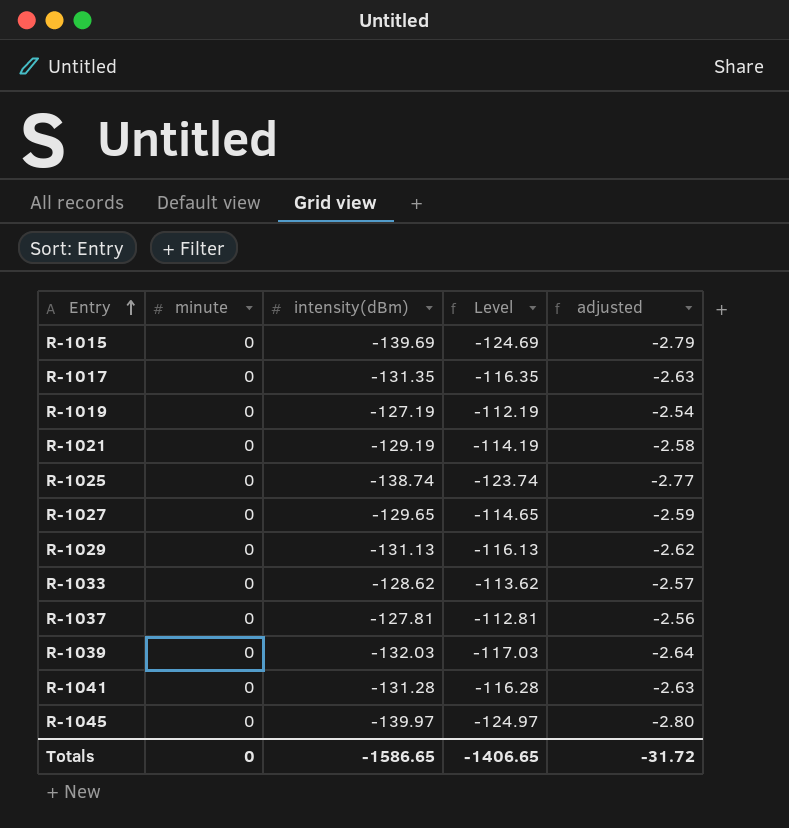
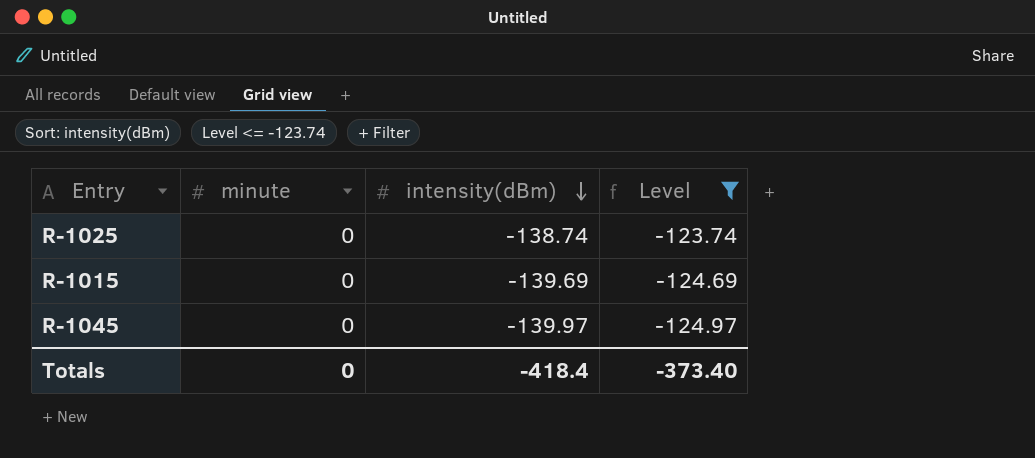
filter: none -> Level <= -123.74
row order: Entry ascending -> intensity(dBm) descending
column adjusted | formula: [intensity(dBm)] * 0.02 -> none
Totals | intensity(dBm): -1586.65 -> -418.4
Totals | Level: -1406.65 -> -373.40

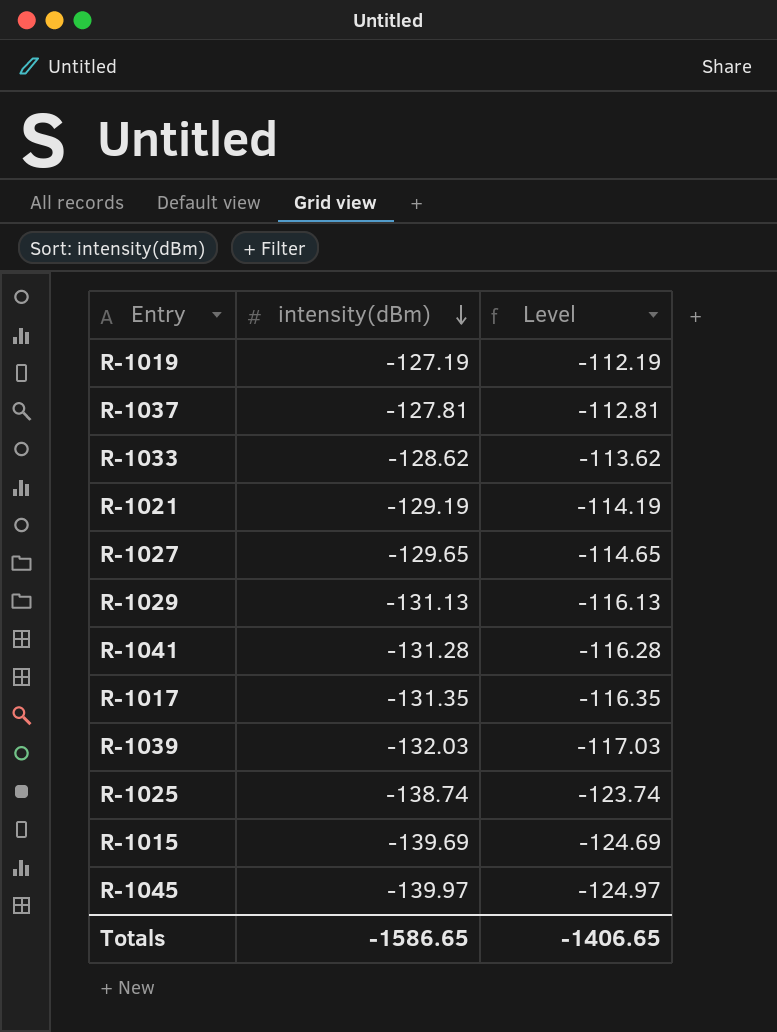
filter: Level <= -123.74 -> none
column minute | position: 2 -> none
Totals | intensity(dBm): -418.4 -> -1586.65
Totals | Level: -373.40 -> -1406.65

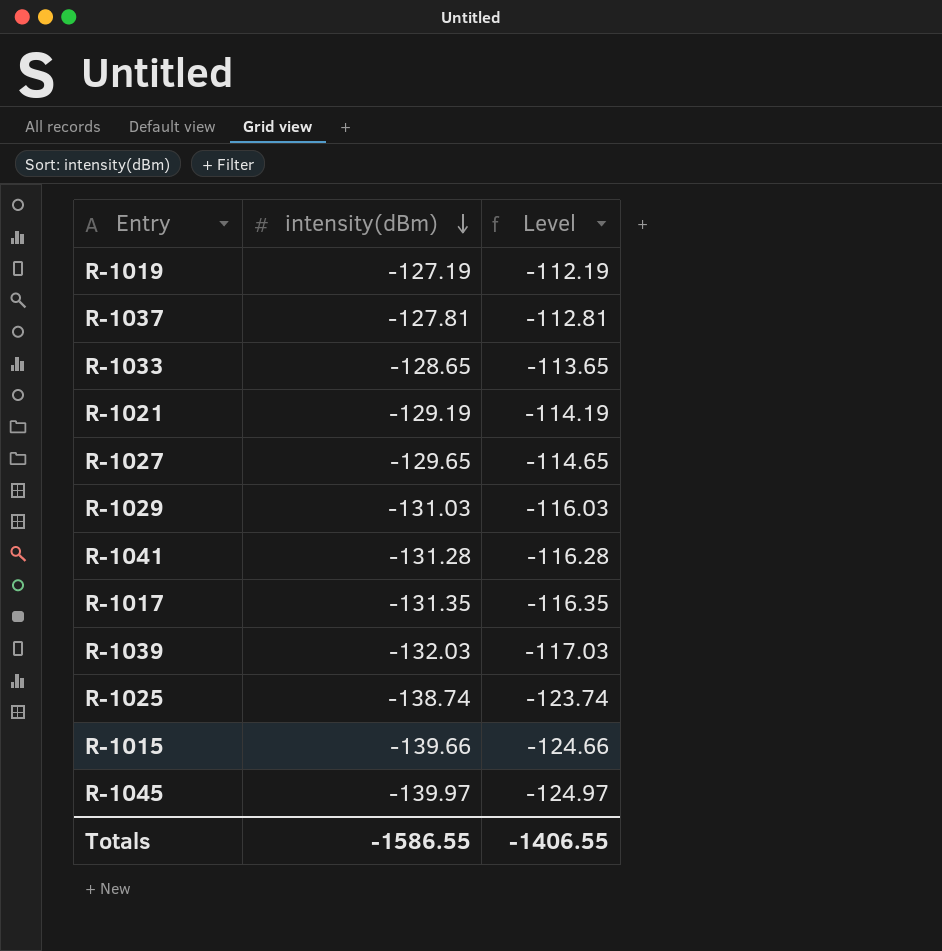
R-1033 | intensity(dBm): -128.62 -> -128.65
R-1033 | Level: -113.62 -> -113.65
R-1029 | intensity(dBm): -131.13 -> -131.03
R-1029 | Level: -116.13 -> -116.03
R-1015 | intensity(dBm): -139.69 -> -139.66
R-1015 | Level: -124.69 -> -124.66
Totals | intensity(dBm): -1586.65 -> -1586.55
Totals | Level: -1406.65 -> -1406.55

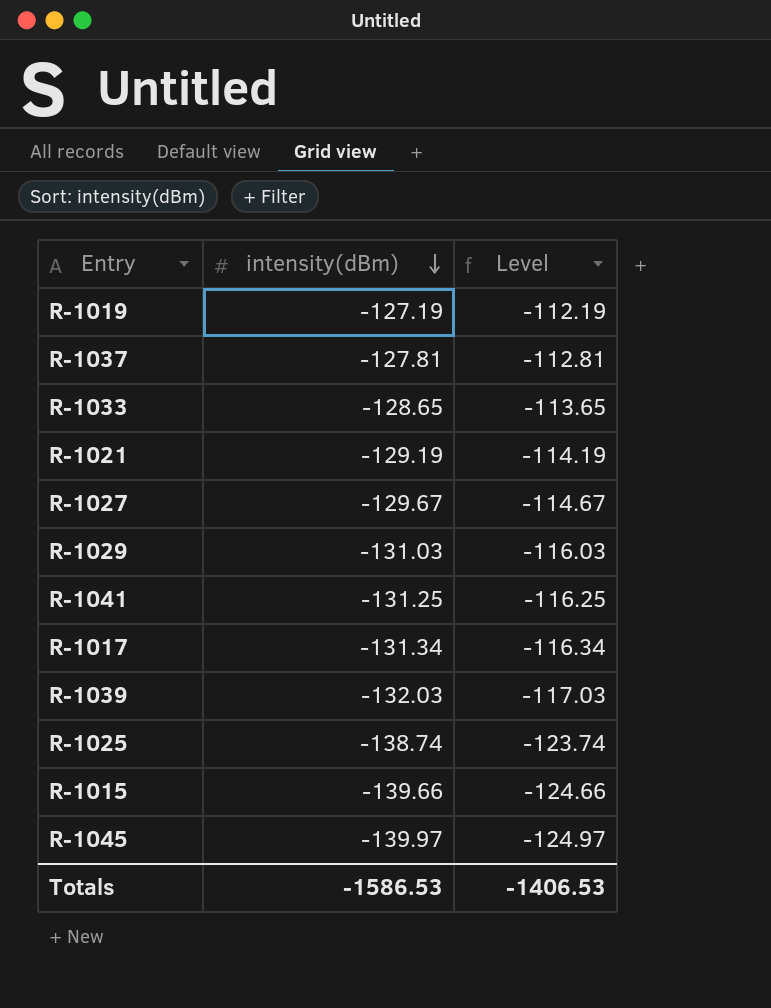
R-1027 | intensity(dBm): -129.65 -> -129.67
R-1027 | Level: -114.65 -> -114.67
R-1041 | intensity(dBm): -131.28 -> -131.25
R-1041 | Level: -116.28 -> -116.25
R-1017 | intensity(dBm): -131.35 -> -131.34
R-1017 | Level: -116.35 -> -116.34
Totals | intensity(dBm): -1586.55 -> -1586.53
Totals | Level: -1406.55 -> -1406.53

